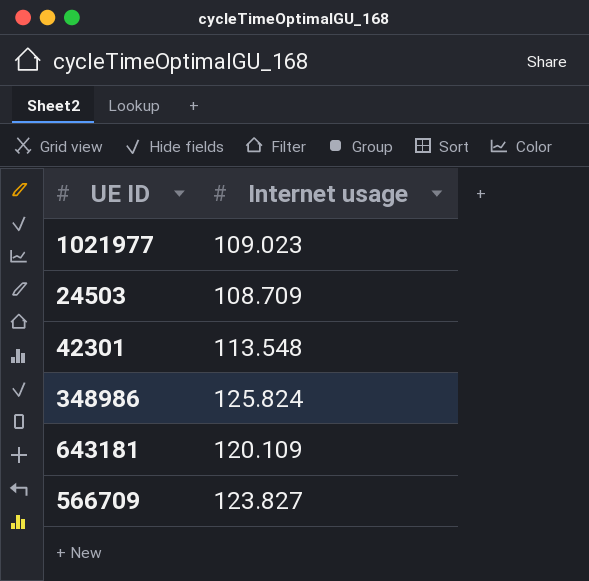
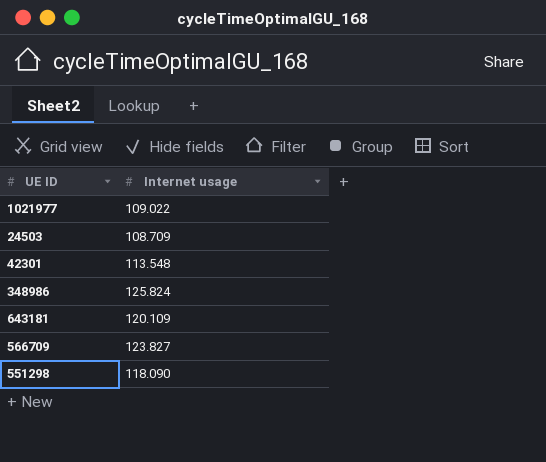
1021977 | Internet usage: 109.023 -> 109.022
row 551298: none -> 118.090

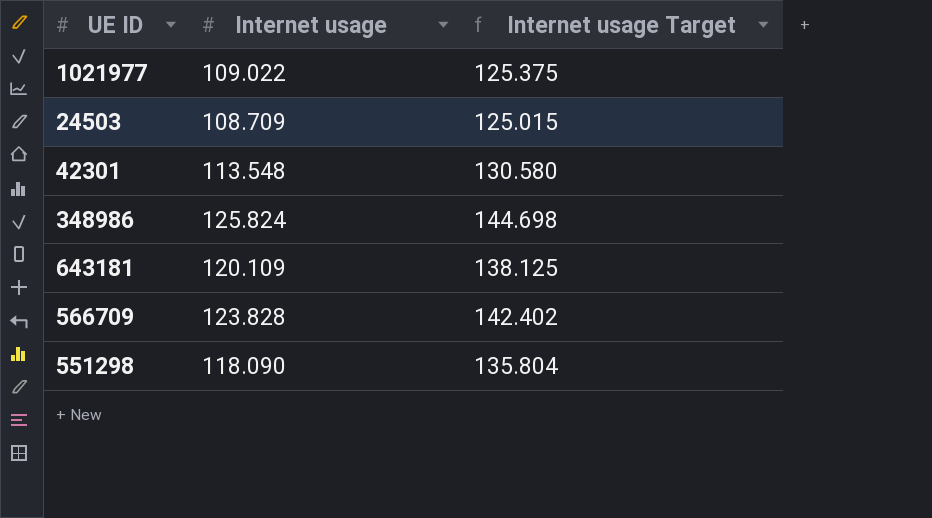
column Internet usage Target | formula: none -> [Internet usage] * 1.15
566709 | Internet usage: 123.827 -> 123.828

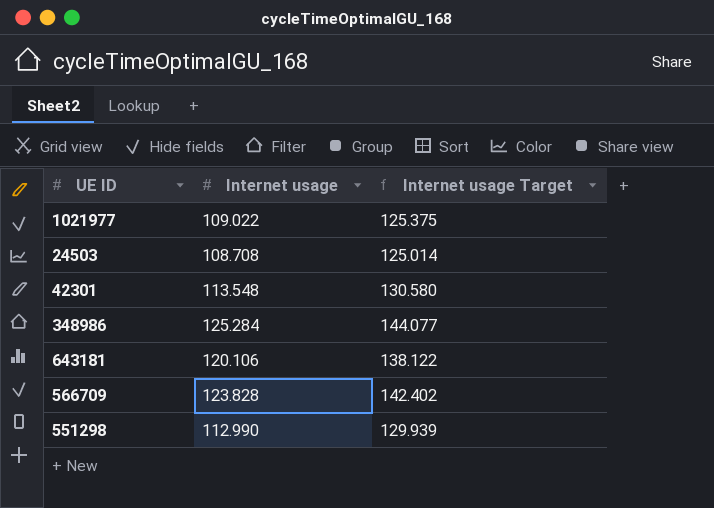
24503 | Internet usage: 108.709 -> 108.708
24503 | Internet usage Target: 125.015 -> 125.014
348986 | Internet usage: 125.824 -> 125.284
348986 | Internet usage Target: 144.698 -> 144.077
643181 | Internet usage: 120.109 -> 120.106
643181 | Internet usage Target: 138.125 -> 138.122
551298 | Internet usage: 118.090 -> 112.990
551298 | Internet usage Target: 135.804 -> 129.939

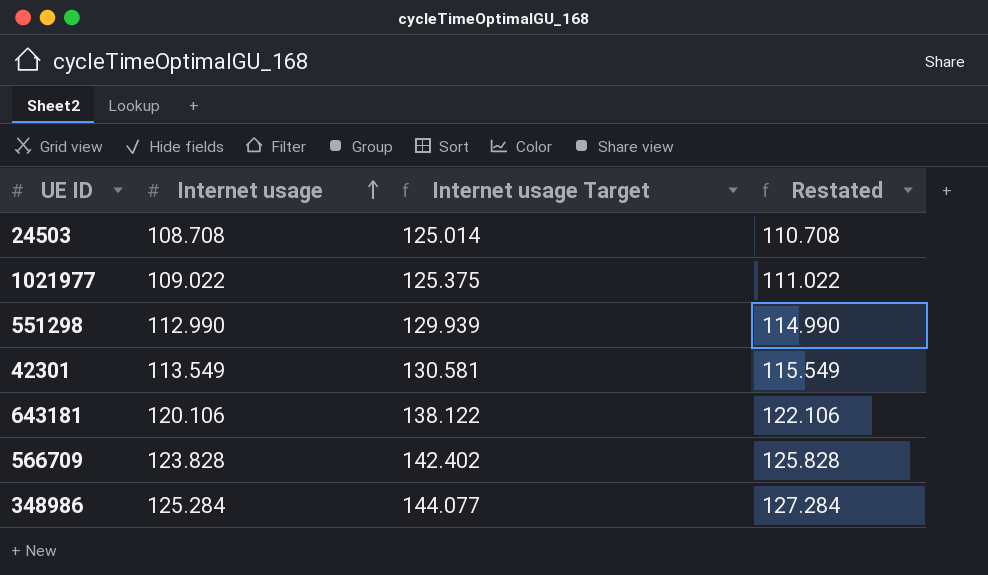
row order: none -> Internet usage ascending
column Restated | formula: none -> [Internet usage] + 2
42301 | Internet usage: 113.548 -> 113.549
42301 | Internet usage Target: 130.580 -> 130.581

